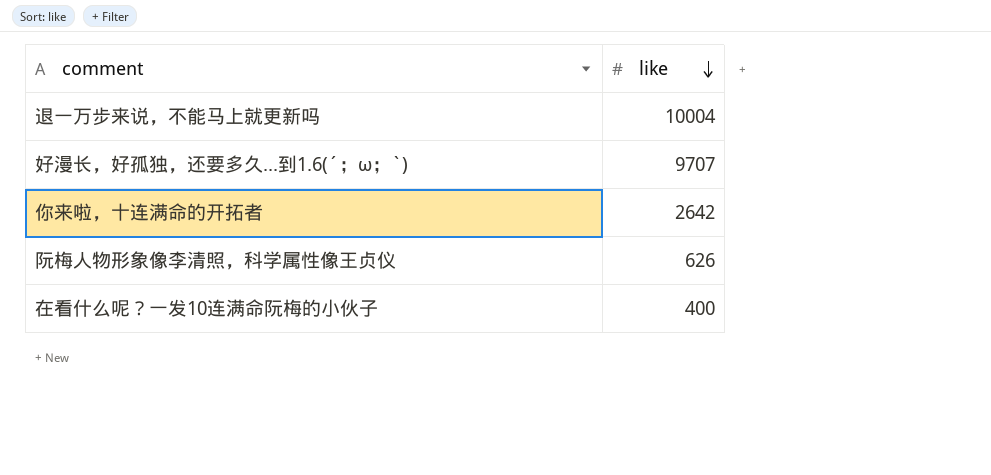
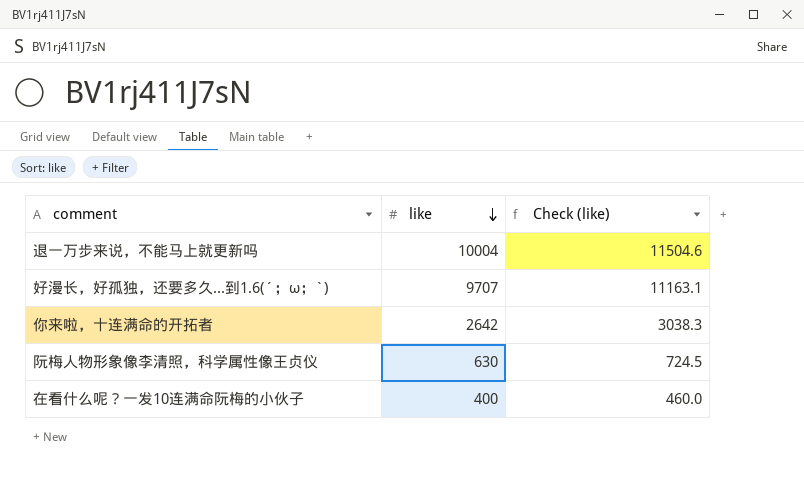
column Check (like) | formula: none -> [like] * 1.15
阮梅人物形象像李清照，科学属性像王贞仪 | like: 626 -> 630

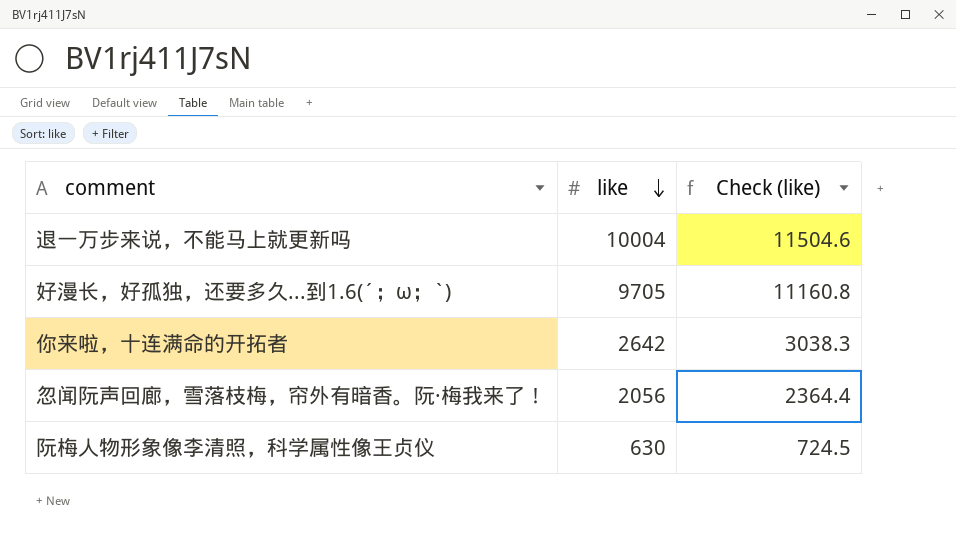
row 在看什么呢？一发10连满命阮梅的小伙子: 400 | 460.0 -> none
好漫长，好孤独，还要多久...到1.6(´；ω；`) | like: 9707 -> 9705
好漫长，好孤独，还要多久...到1.6(´；ω；`) | Check (like): 11163.1 -> 11160.8
row 忽闻阮声回廊，雪落枝梅，帘外有暗香。阮·梅我来了！: none -> 2056 | 2364.4

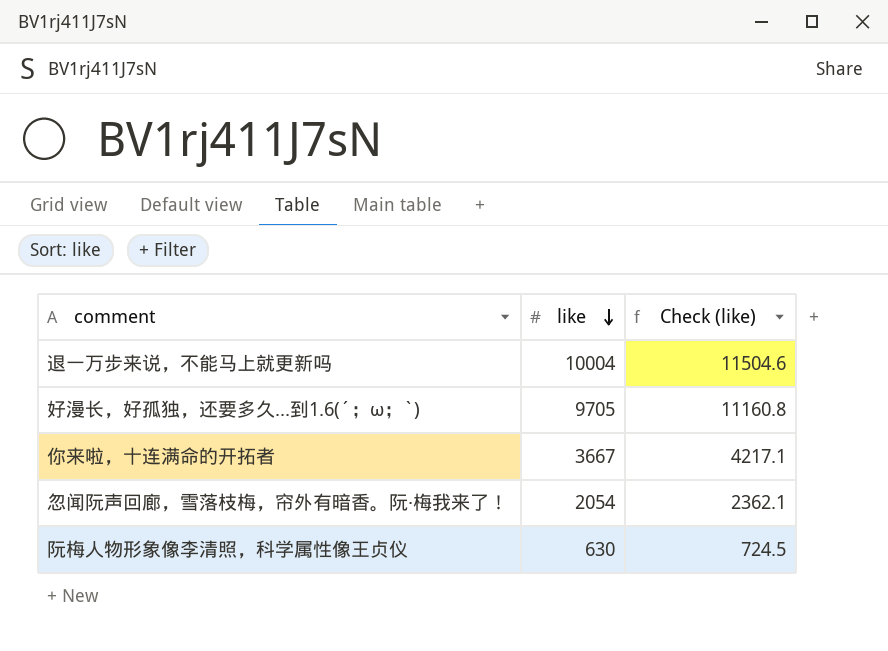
你来啦，十连满命的开拓者 | like: 2642 -> 3667
你来啦，十连满命的开拓者 | Check (like): 3038.3 -> 4217.1
忽闻阮声回廊，雪落枝梅，帘外有暗香。阮·梅我来了！ | like: 2056 -> 2054
忽闻阮声回廊，雪落枝梅，帘外有暗香。阮·梅我来了！ | Check (like): 2364.4 -> 2362.1

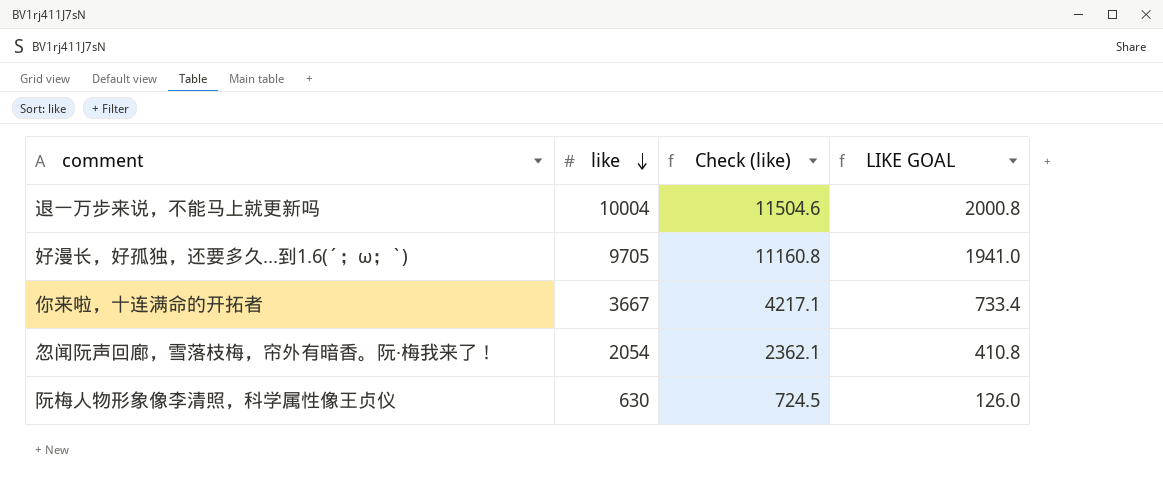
column LIKE GOAL | formula: none -> [like] * 0.2

